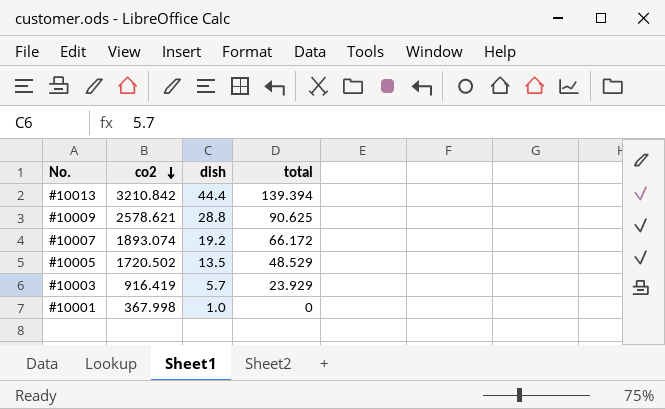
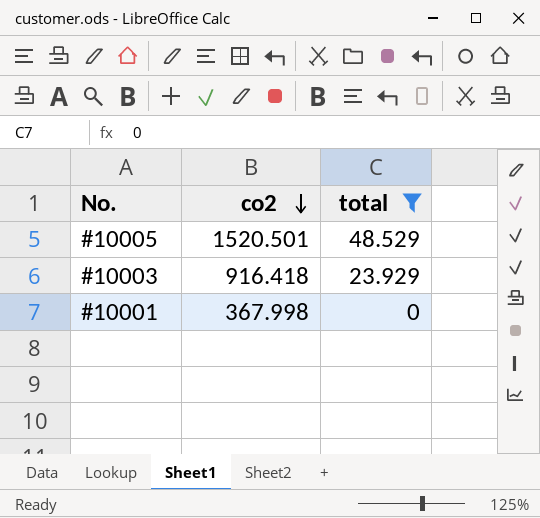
filter: none -> total <= 48.529
column dish | position: 3 -> none
#10005 | co2: 1720.502 -> 1520.501
#10003 | co2: 916.419 -> 916.418

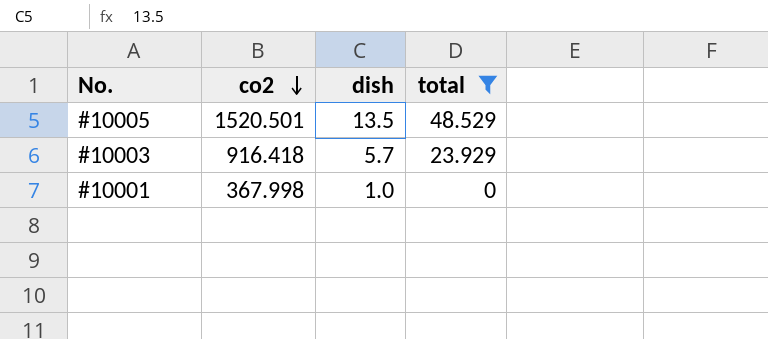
column dish | position: none -> 3

